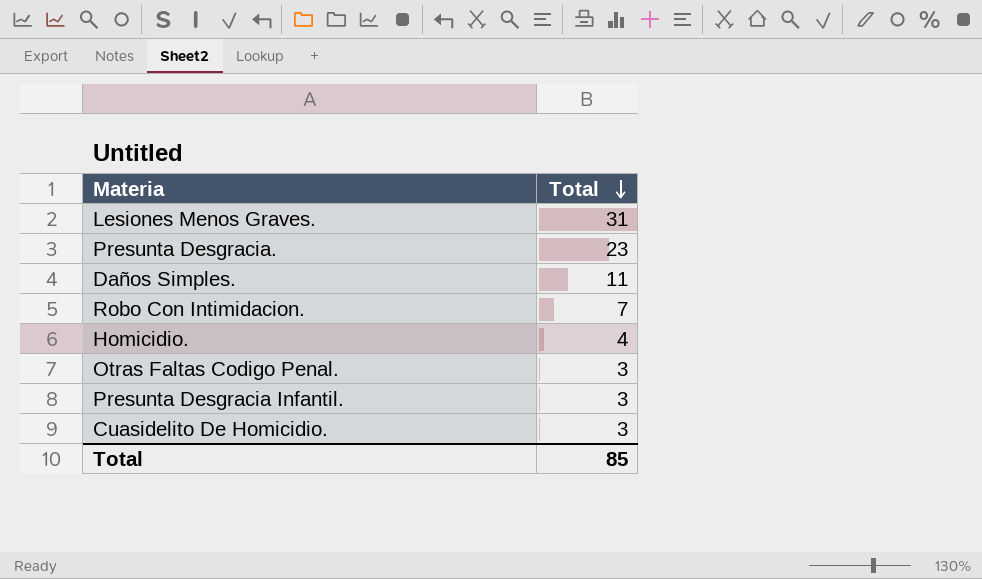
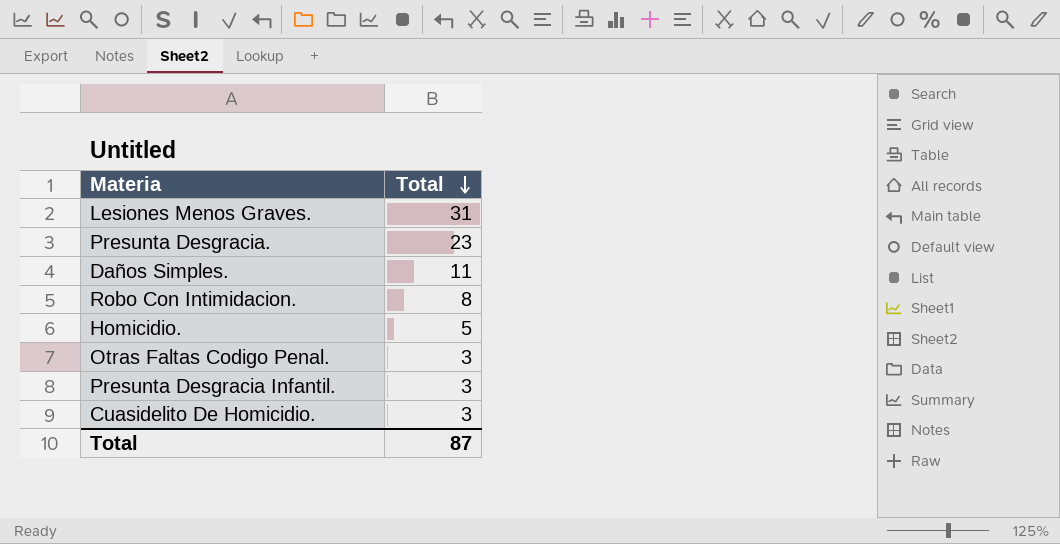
Robo Con Intimidacion. | Total: 7 -> 8
Homicidio. | Total: 4 -> 5
Total | Total: 85 -> 87

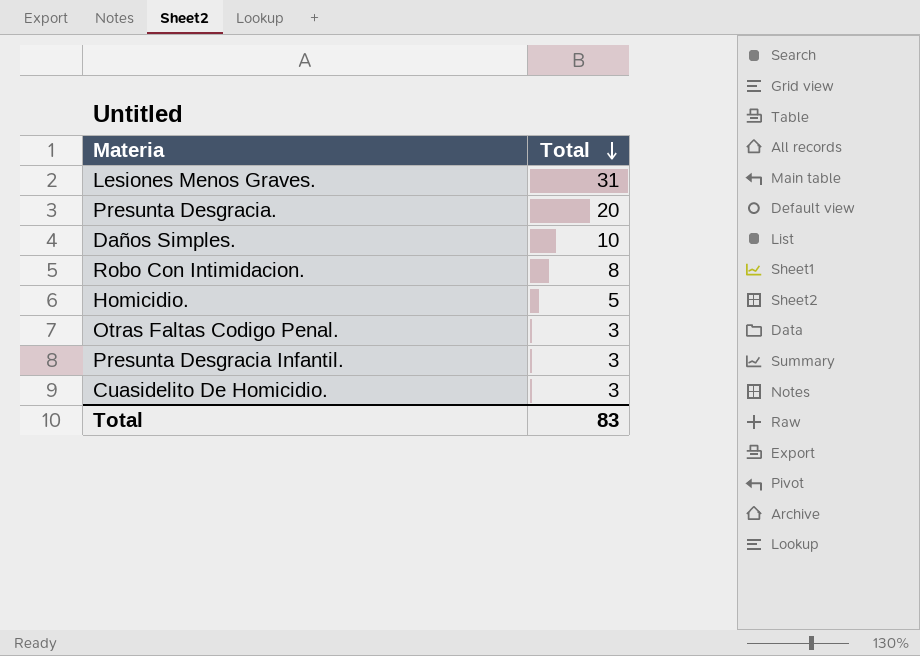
Presunta Desgracia. | Total: 23 -> 20
Daños Simples. | Total: 11 -> 10
Total | Total: 87 -> 83

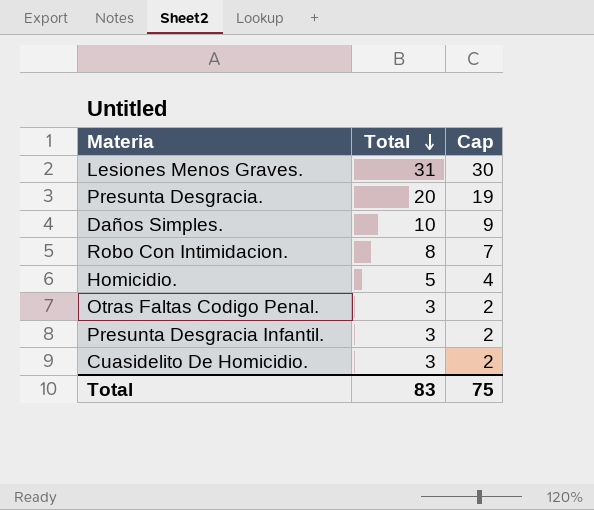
column Cap | formula: none -> [Total] - 1

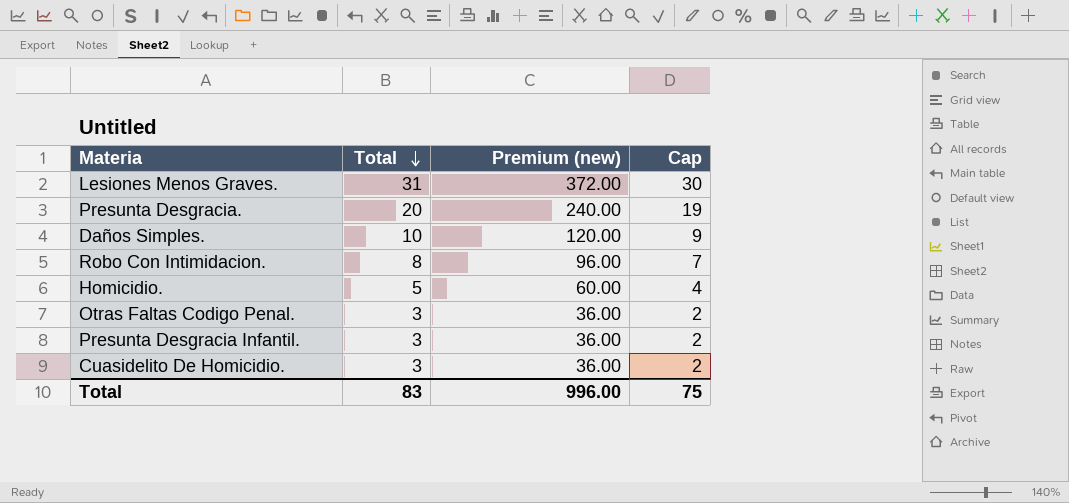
column Premium (new) | formula: none -> [Total] * 12

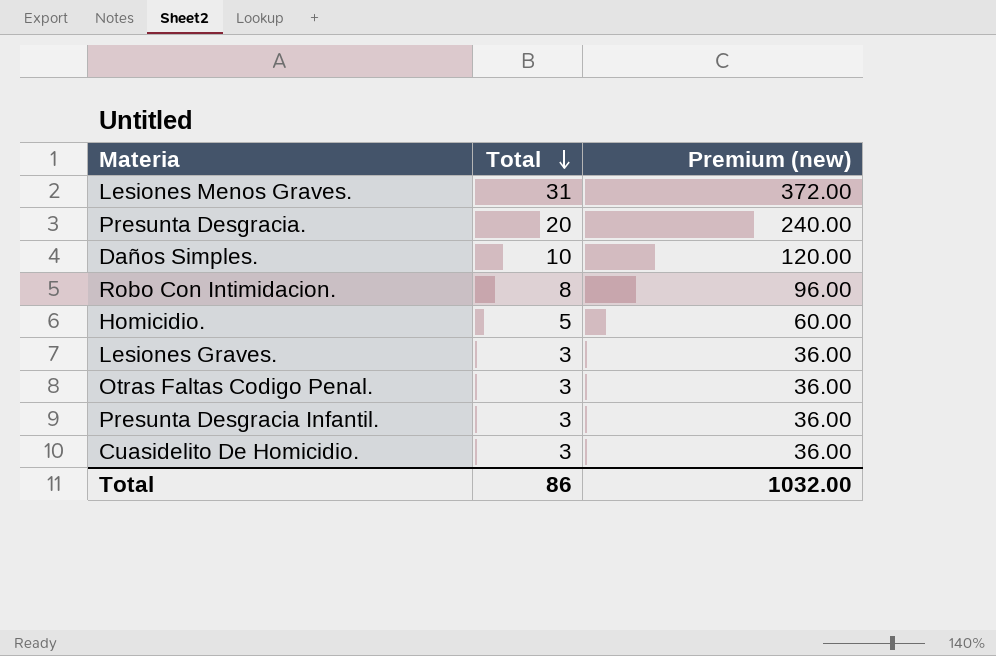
column Cap | formula: [Total] - 1 -> none
row Lesiones Graves.: none -> 3 | 36.00
Total | Total: 83 -> 86
Total | Premium (new): 996.00 -> 1032.00

